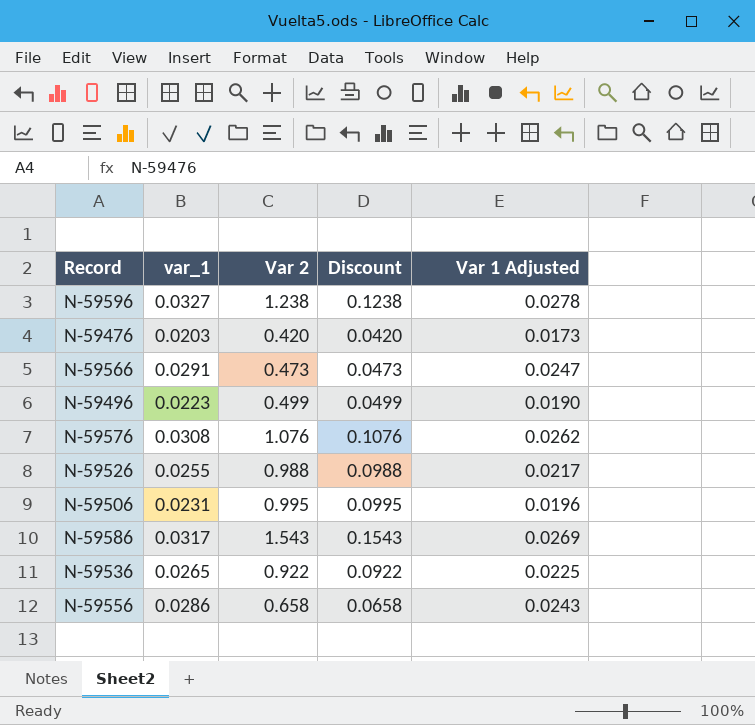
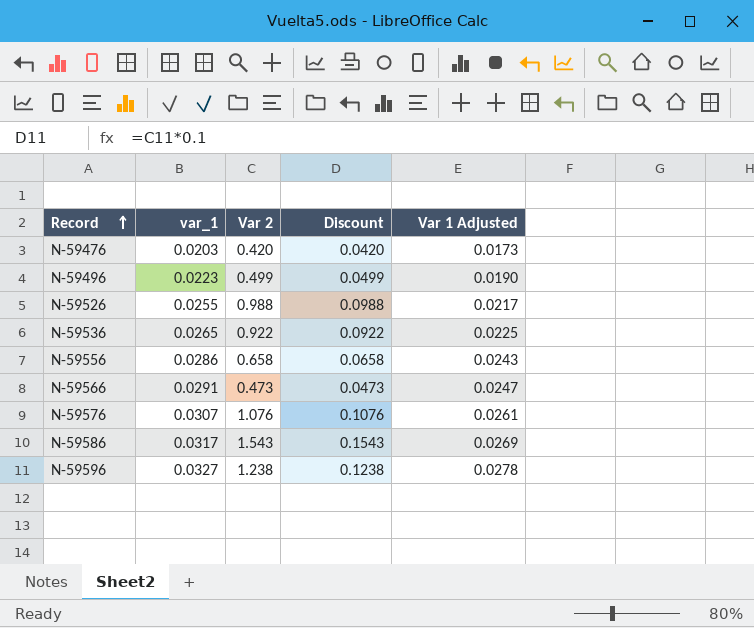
row order: none -> Record ascending
row N-59506: 0.0231 | 0.995 | 0.0995 | 0.0196 -> none
N-59576 | var_1: 0.0308 -> 0.0307
N-59576 | Var 1 Adjusted: 0.0262 -> 0.0261

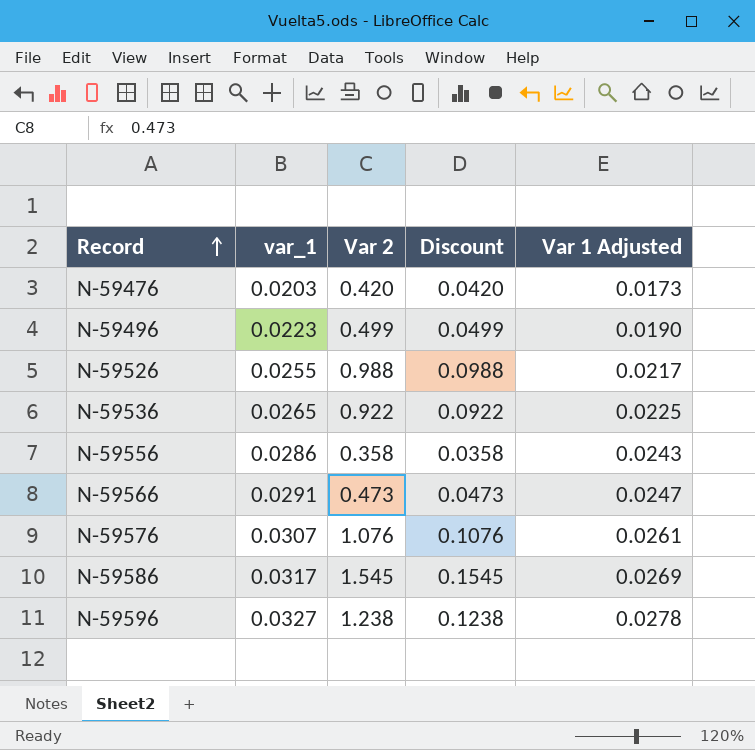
N-59556 | Var 2: 0.658 -> 0.358
N-59556 | Discount: 0.0658 -> 0.0358
N-59586 | Var 2: 1.543 -> 1.545
N-59586 | Discount: 0.1543 -> 0.1545

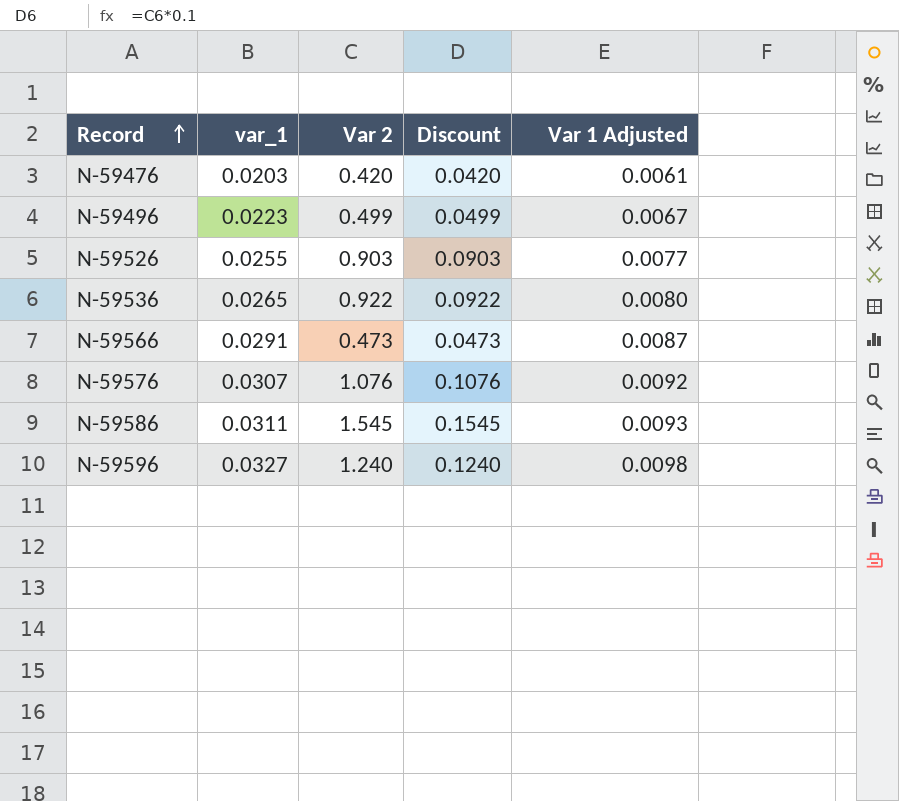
column Var 1 Adjusted | formula: [var_1] * 0.85 -> [var_1] * 0.3
row N-59556: 0.0286 | 0.358 | 0.0358 | 0.0243 -> none
N-59526 | Var 2: 0.988 -> 0.903
N-59526 | Discount: 0.0988 -> 0.0903
N-59586 | var_1: 0.0317 -> 0.0311
N-59596 | Var 2: 1.238 -> 1.240
N-59596 | Discount: 0.1238 -> 0.1240

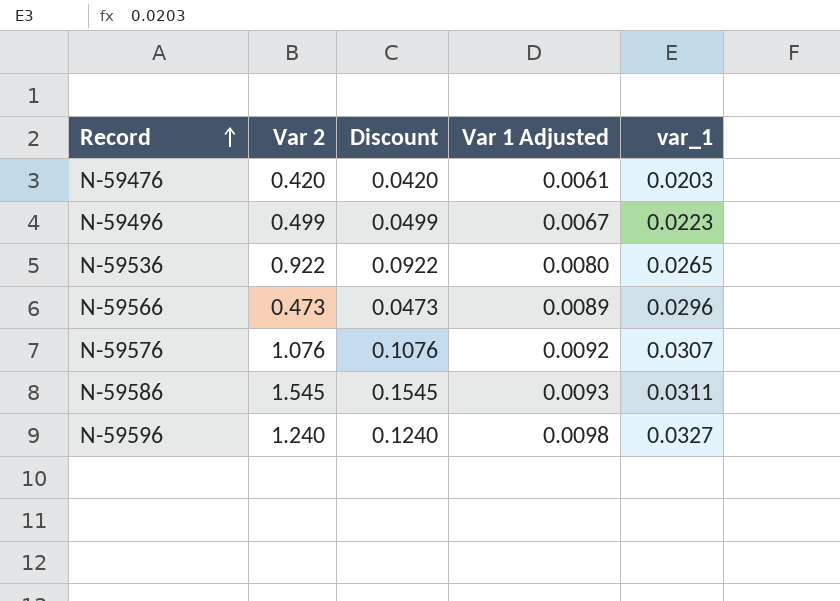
column var_1 | position: 2 -> 5
row N-59526: 0.0255 | 0.903 | 0.0903 | 0.0077 -> none
N-59566 | Var 1 Adjusted: 0.0087 -> 0.0089
N-59566 | var_1: 0.0291 -> 0.0296

